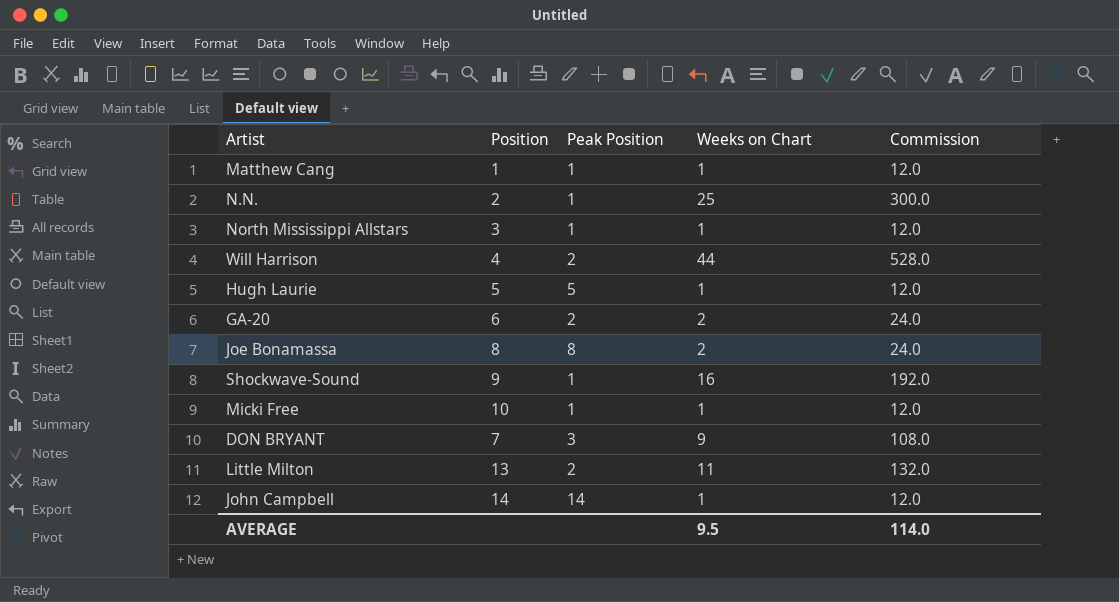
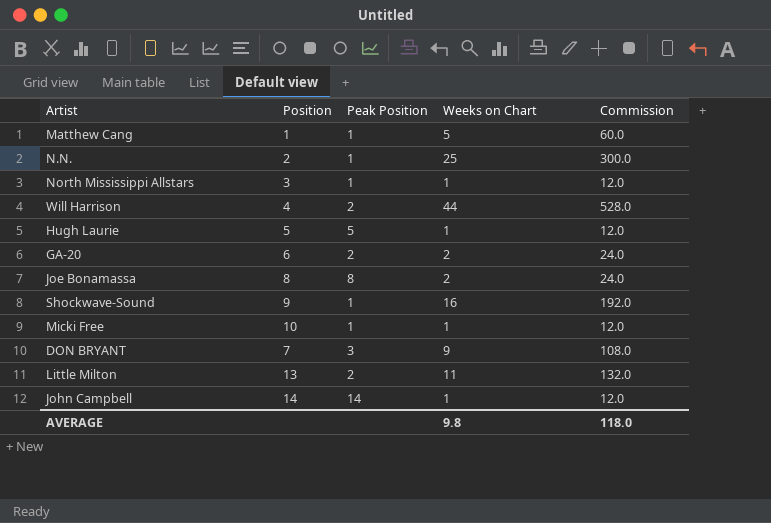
Matthew Cang | Weeks on Chart: 1 -> 5
Matthew Cang | Commission: 12.0 -> 60.0
AVERAGE | Weeks on Chart: 9.5 -> 9.8
AVERAGE | Commission: 114.0 -> 118.0

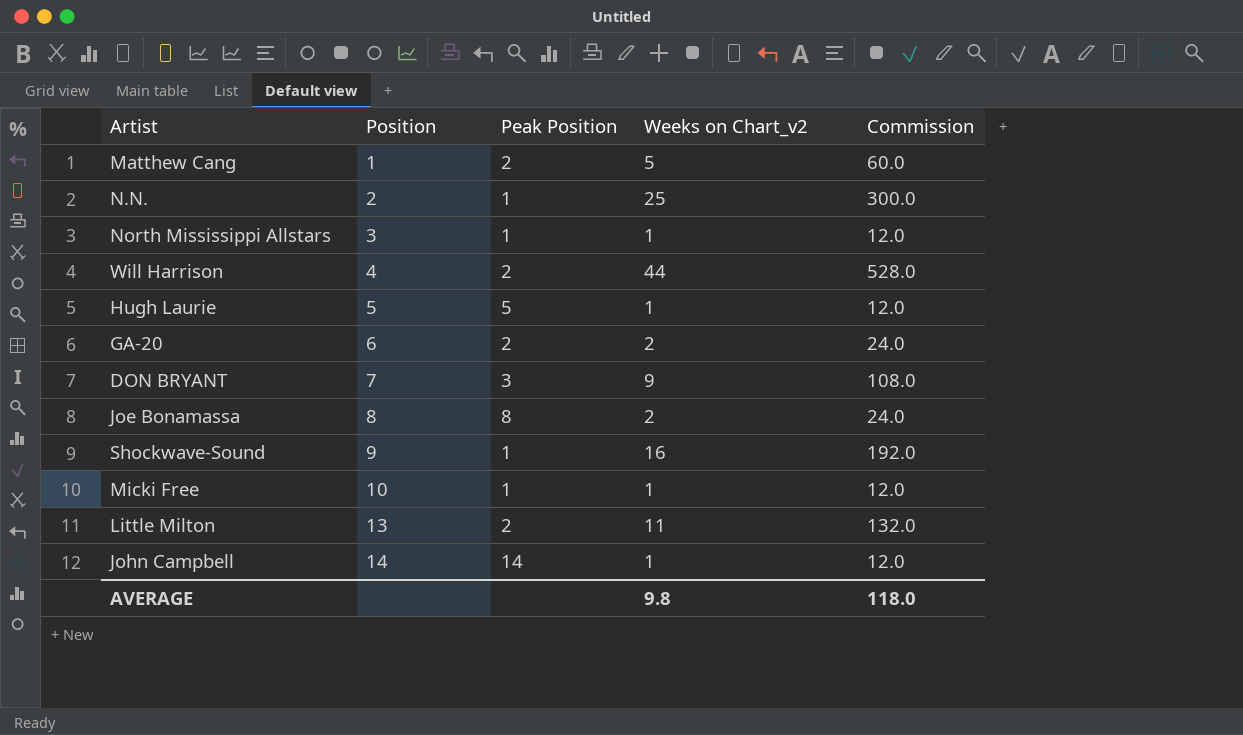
row order: none -> Position ascending
column name: Weeks on Chart -> Weeks on Chart_v2
Matthew Cang | Peak Position: 1 -> 2

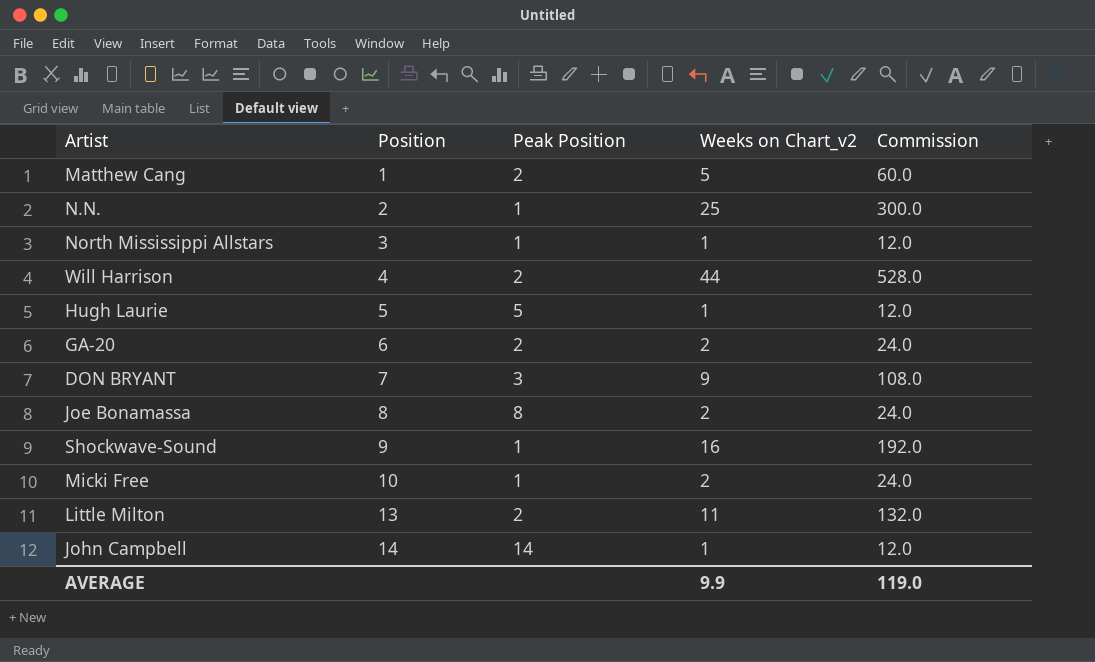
Micki Free | Weeks on Chart_v2: 1 -> 2
Micki Free | Commission: 12.0 -> 24.0
AVERAGE | Weeks on Chart_v2: 9.8 -> 9.9
AVERAGE | Commission: 118.0 -> 119.0

